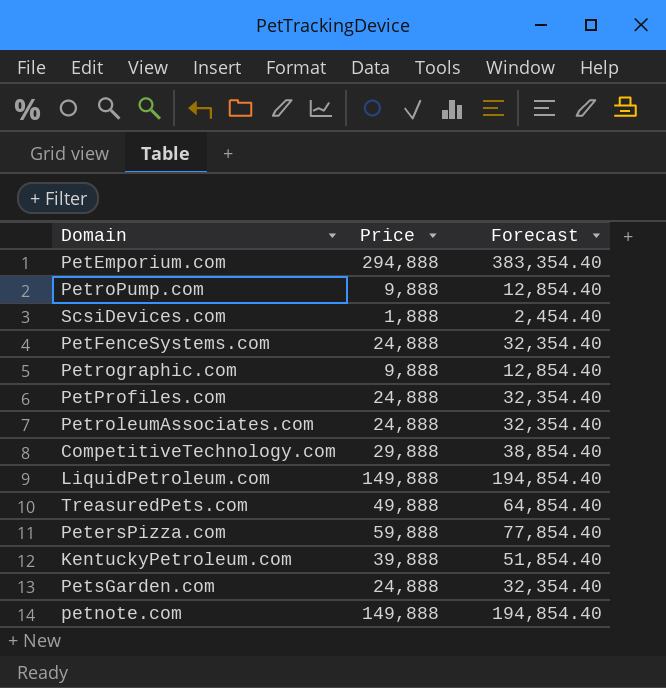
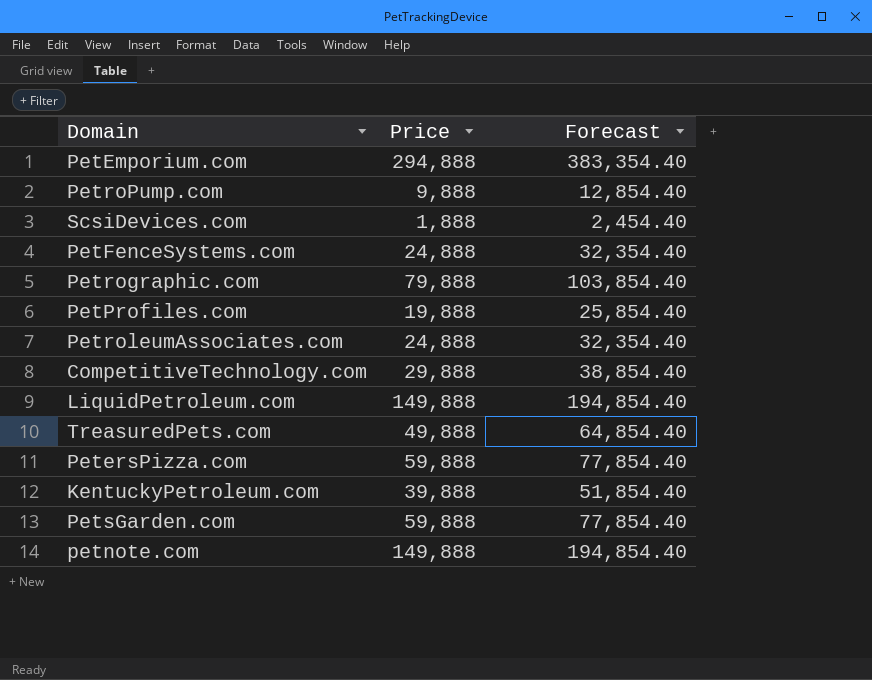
Petrographic.com | Price: 9,888 -> 79,888
Petrographic.com | Forecast: 12,854.40 -> 103,854.40
PetProfiles.com | Price: 24,888 -> 19,888
PetProfiles.com | Forecast: 32,354.40 -> 25,854.40
PetsGarden.com | Price: 24,888 -> 59,888
PetsGarden.com | Forecast: 32,354.40 -> 77,854.40

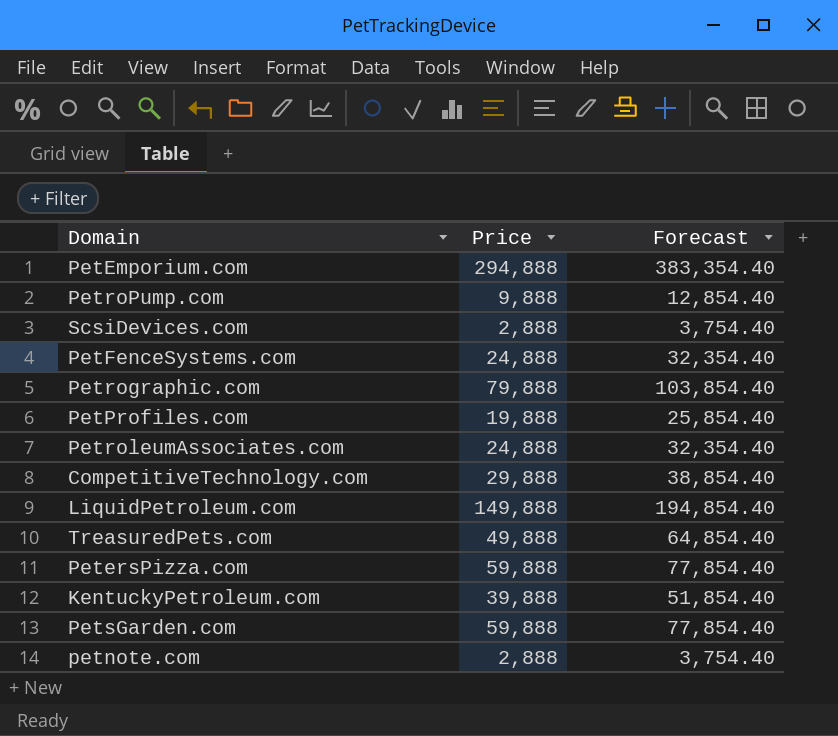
ScsiDevices.com | Price: 1,888 -> 2,888
ScsiDevices.com | Forecast: 2,454.40 -> 3,754.40
petnote.com | Price: 149,888 -> 2,888
petnote.com | Forecast: 194,854.40 -> 3,754.40

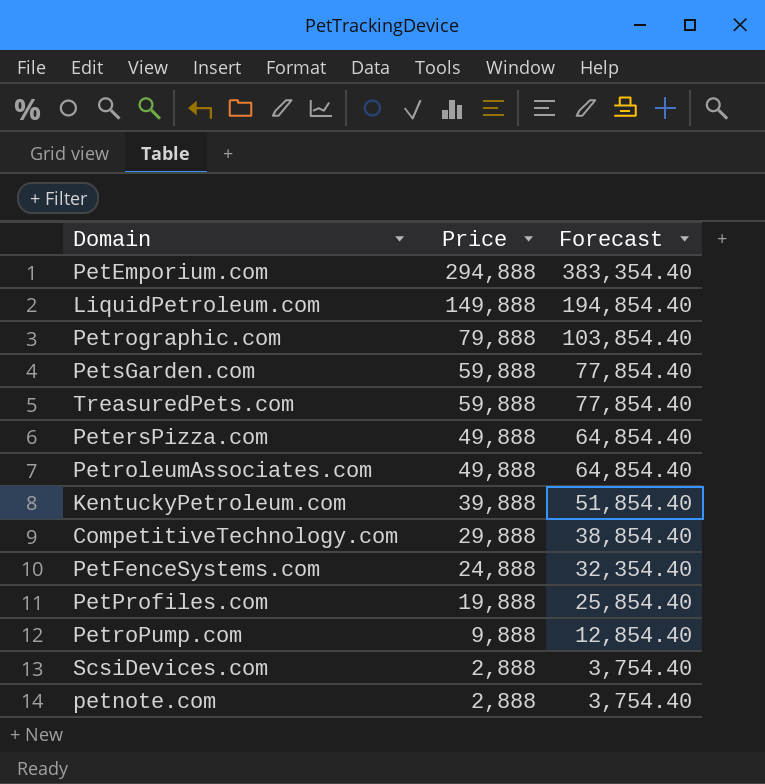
row order: none -> Price descending
TreasuredPets.com | Price: 49,888 -> 59,888
TreasuredPets.com | Forecast: 64,854.40 -> 77,854.40
PetersPizza.com | Price: 59,888 -> 49,888
PetersPizza.com | Forecast: 77,854.40 -> 64,854.40
PetroleumAssociates.com | Price: 24,888 -> 49,888
PetroleumAssociates.com | Forecast: 32,354.40 -> 64,854.40

